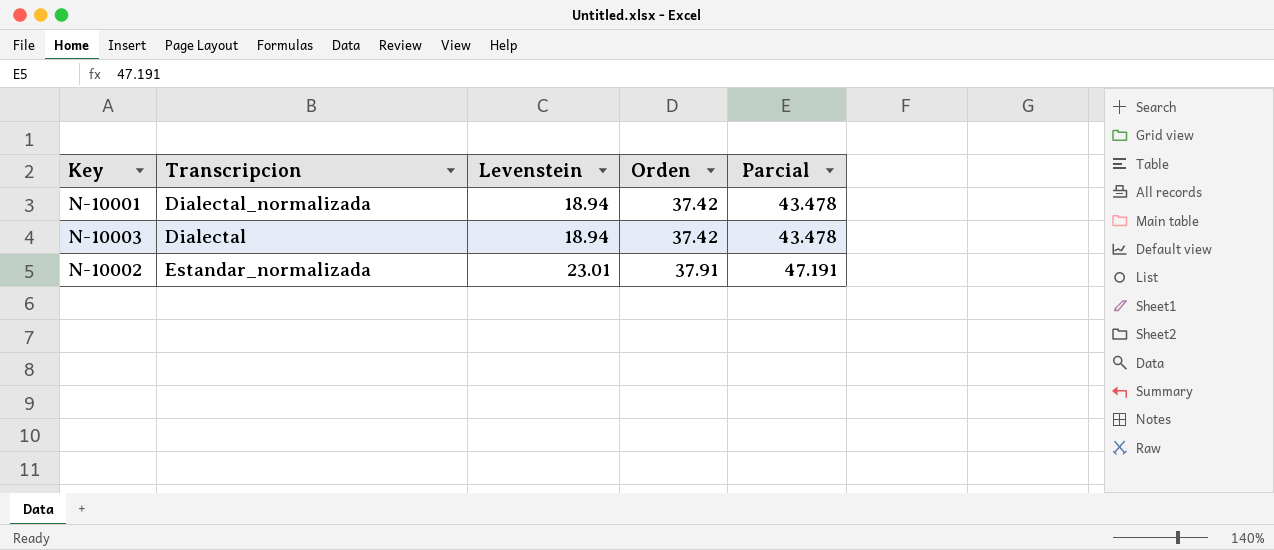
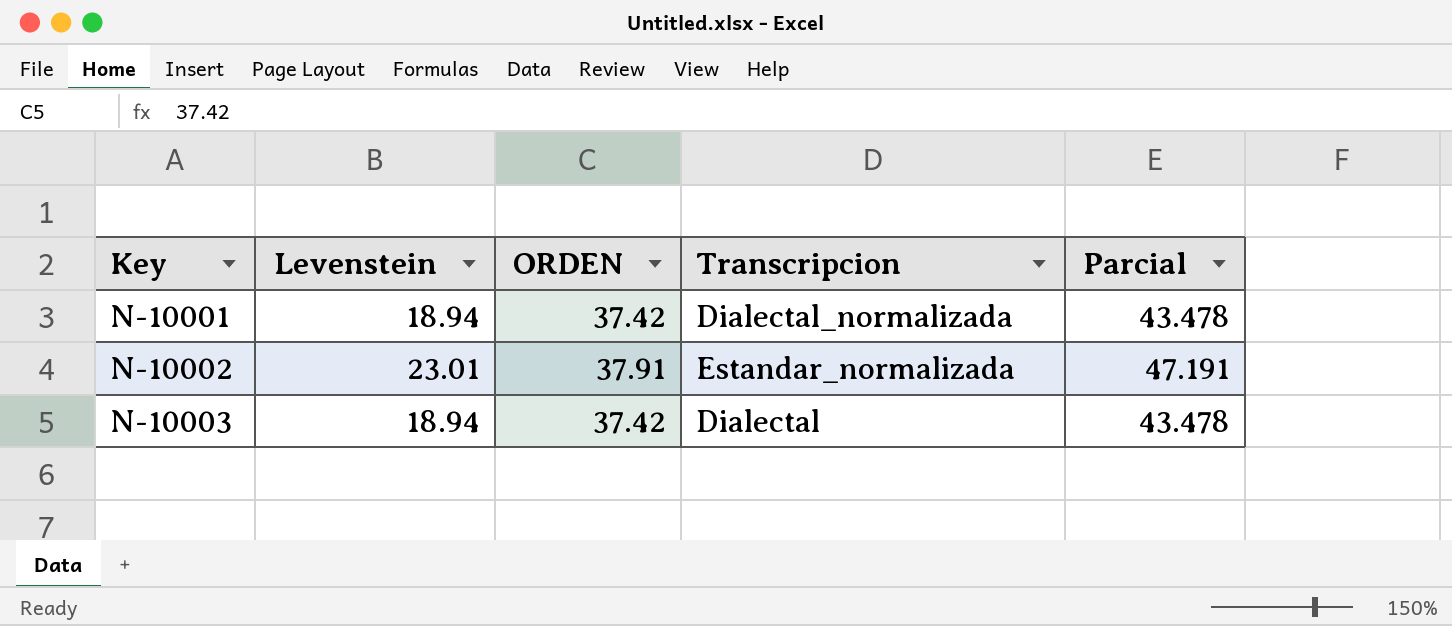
row order: Levenstein ascending -> Key ascending
column name: Orden -> ORDEN
column Transcripcion | position: 2 -> 4

